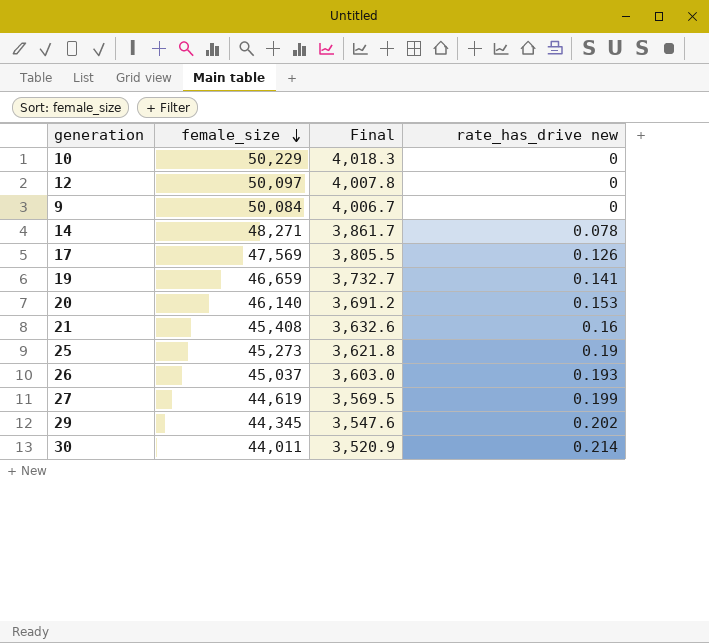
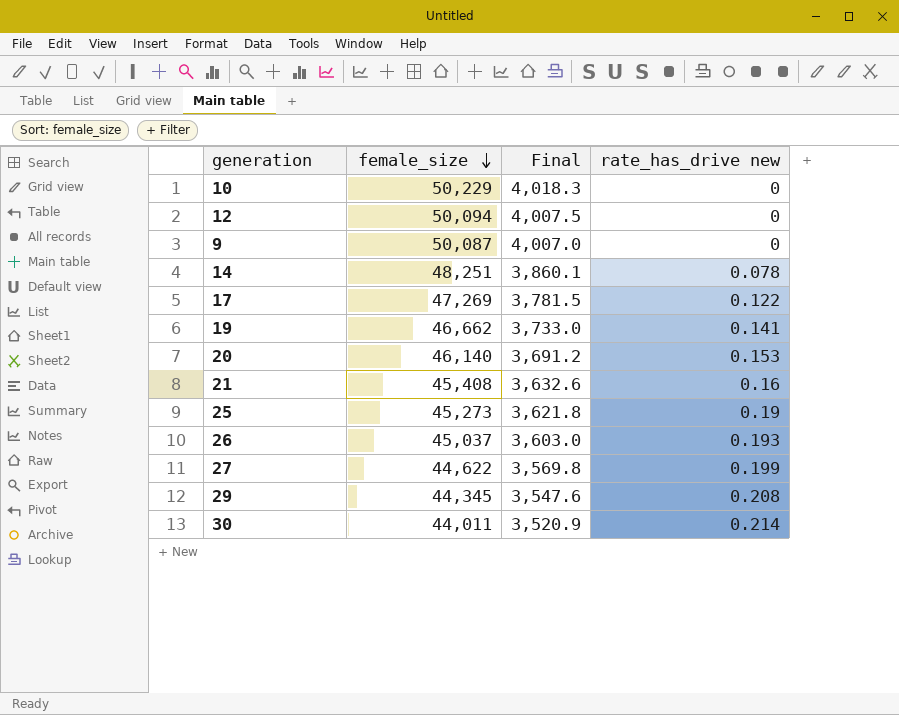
12 | female_size: 50,097 -> 50,094
12 | Final: 4,007.8 -> 4,007.5
9 | female_size: 50,084 -> 50,087
9 | Final: 4,006.7 -> 4,007.0
14 | female_size: 48,271 -> 48,251
14 | Final: 3,861.7 -> 3,860.1
17 | female_size: 47,569 -> 47,269
17 | Final: 3,805.5 -> 3,781.5
17 | rate_has_drive new: 0.126 -> 0.122
19 | female_size: 46,659 -> 46,662
19 | Final: 3,732.7 -> 3,733.0
27 | female_size: 44,619 -> 44,622
27 | Final: 3,569.5 -> 3,569.8
29 | rate_has_drive new: 0.202 -> 0.208

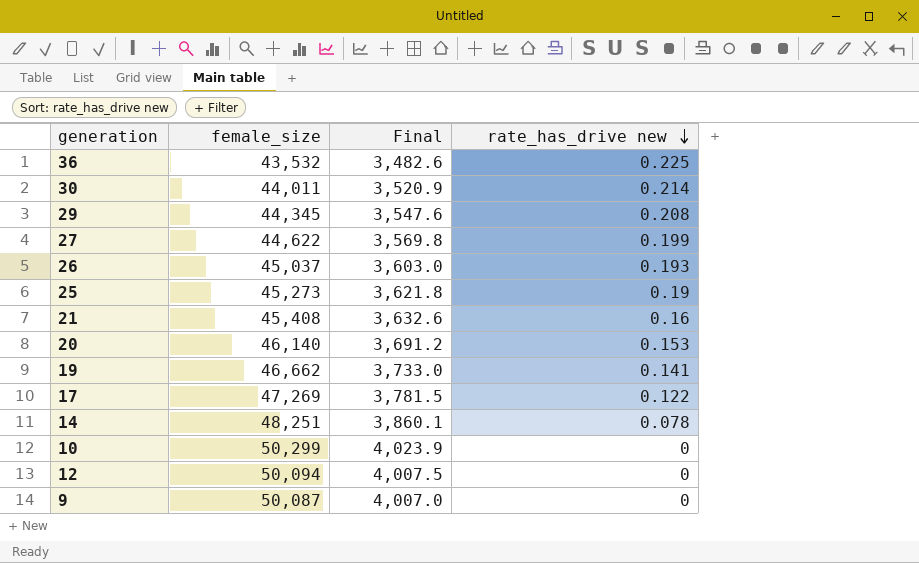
row order: female_size descending -> rate_has_drive new descending
row 36: none -> 43,532 | 3,482.6 | 0.225
10 | female_size: 50,229 -> 50,299
10 | Final: 4,018.3 -> 4,023.9

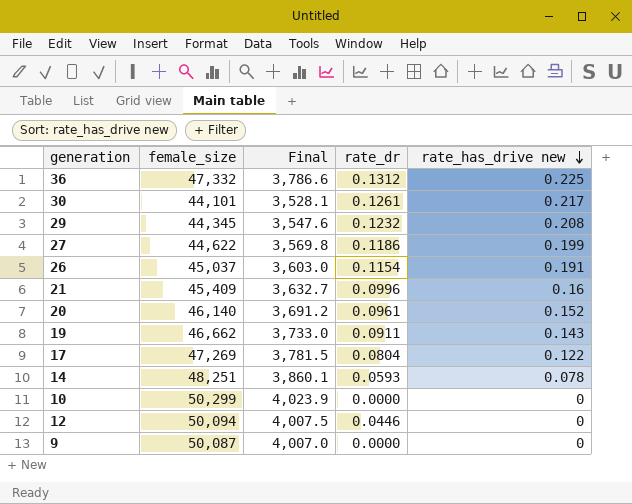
column rate_dr | position: none -> 4
row 25: 45,273 | 3,621.8 | 0.19 -> none
36 | female_size: 43,532 -> 47,332
36 | Final: 3,482.6 -> 3,786.6
30 | female_size: 44,011 -> 44,101
30 | Final: 3,520.9 -> 3,528.1
30 | rate_has_drive new: 0.214 -> 0.217
26 | rate_has_drive new: 0.193 -> 0.191
21 | female_size: 45,408 -> 45,409
21 | Final: 3,632.6 -> 3,632.7
20 | rate_has_drive new: 0.153 -> 0.152
19 | rate_has_drive new: 0.141 -> 0.143

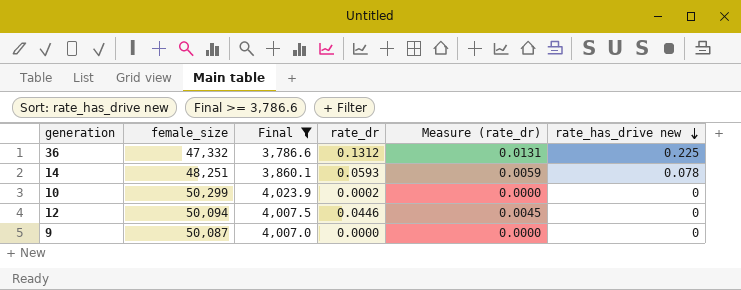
filter: none -> Final >= 3,786.6
column Measure (rate_dr) | formula: none -> [rate_dr] * 0.1
10 | rate_dr: 0.0000 -> 0.0002

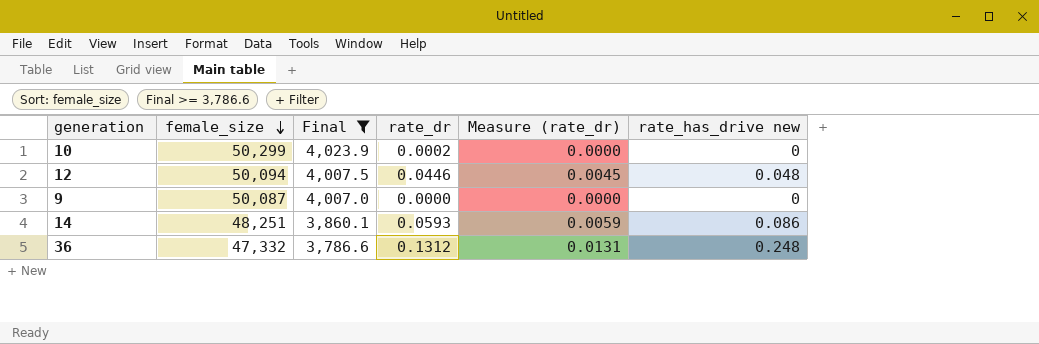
row order: rate_has_drive new descending -> female_size descending
12 | rate_has_drive new: 0 -> 0.048
14 | rate_has_drive new: 0.078 -> 0.086
36 | rate_has_drive new: 0.225 -> 0.248

